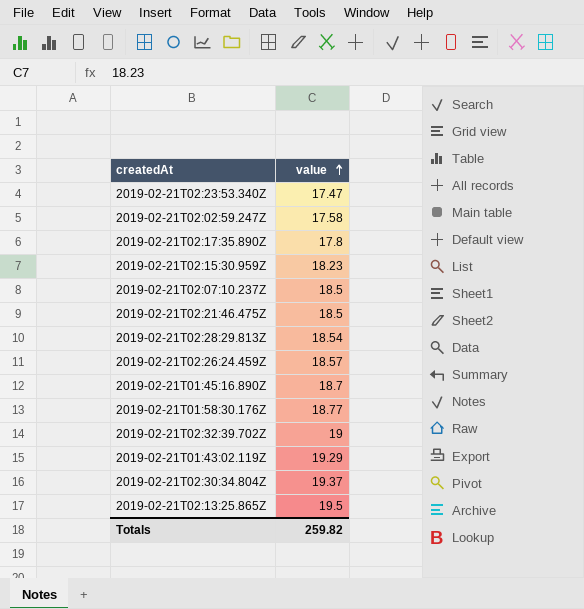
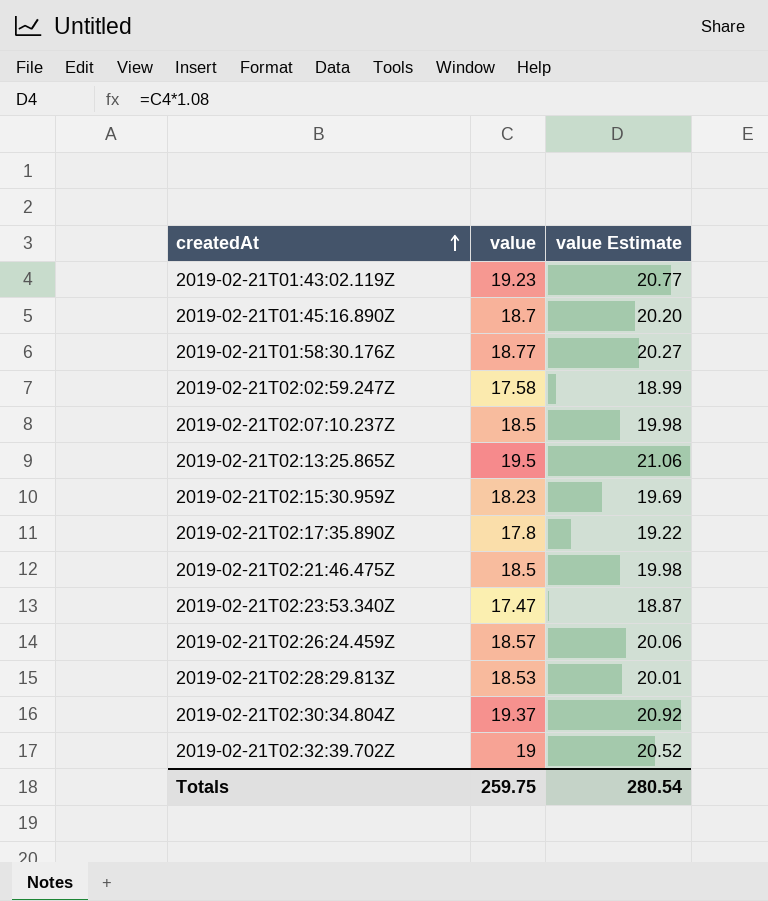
row order: value ascending -> createdAt ascending
column value Estimate | formula: none -> [value] * 1.08
2019-02-21T01:43:02.119Z | value: 19.29 -> 19.23
2019-02-21T02:28:29.813Z | value: 18.54 -> 18.53
Totals | value: 259.82 -> 259.75

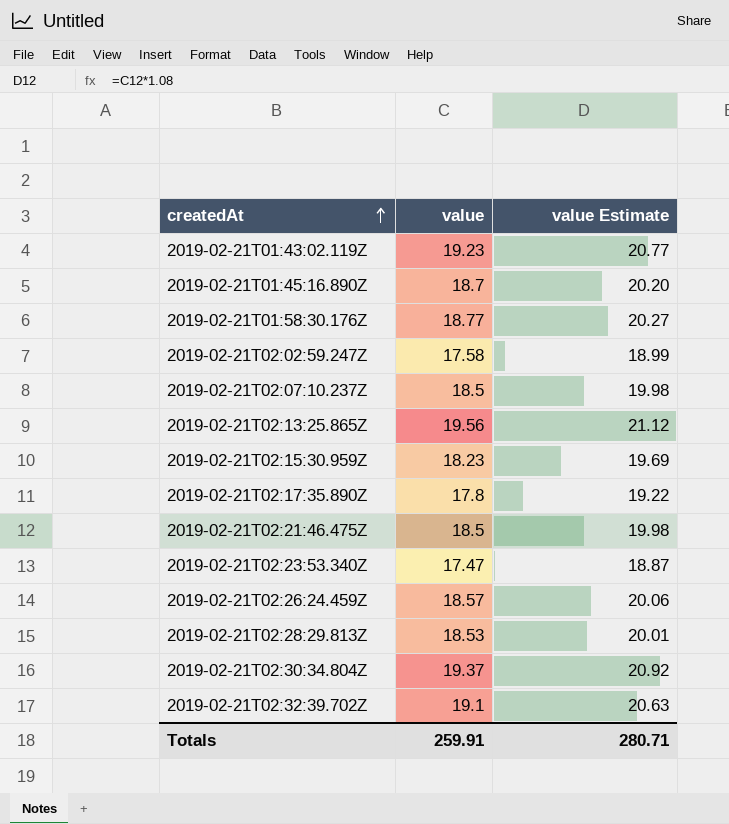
2019-02-21T02:13:25.865Z | value: 19.5 -> 19.56
2019-02-21T02:13:25.865Z | value Estimate: 21.06 -> 21.12
2019-02-21T02:32:39.702Z | value: 19 -> 19.1
2019-02-21T02:32:39.702Z | value Estimate: 20.52 -> 20.63
Totals | value: 259.75 -> 259.91
Totals | value Estimate: 280.54 -> 280.71

